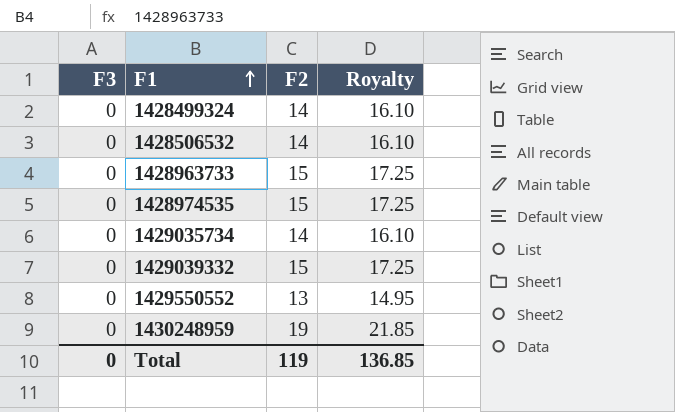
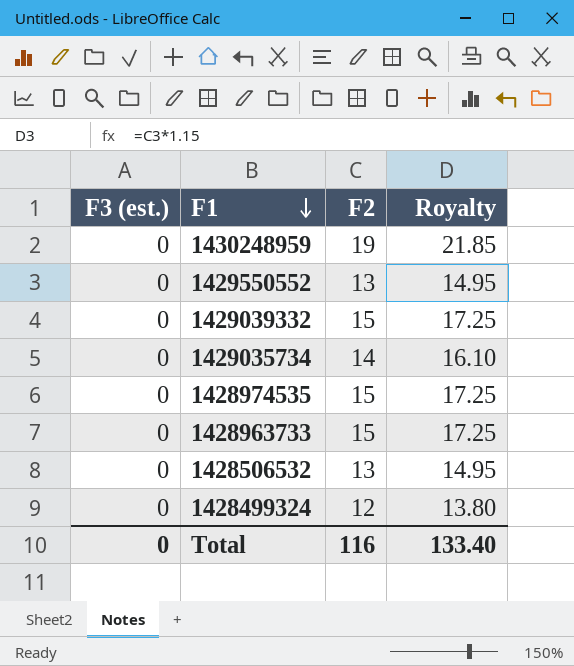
row order: F1 ascending -> F1 descending
column name: F3 -> F3 (est.)
1428506532 | F2: 14 -> 13
1428506532 | Royalty: 16.10 -> 14.95
1428499324 | F2: 14 -> 12
1428499324 | Royalty: 16.10 -> 13.80
Total | F2: 119 -> 116
Total | Royalty: 136.85 -> 133.40

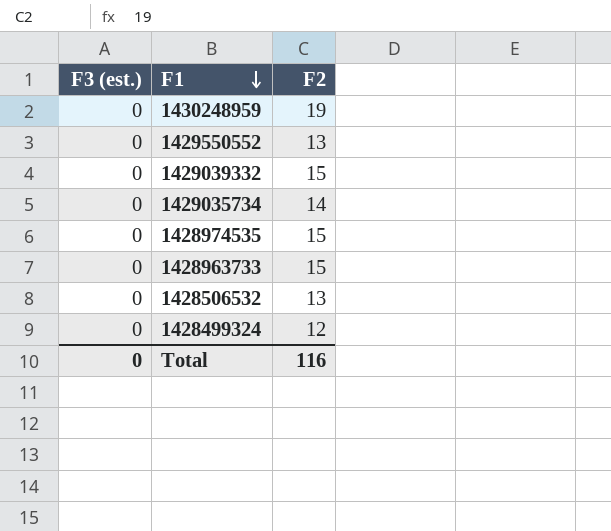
column Royalty | formula: [F2] * 1.15 -> none

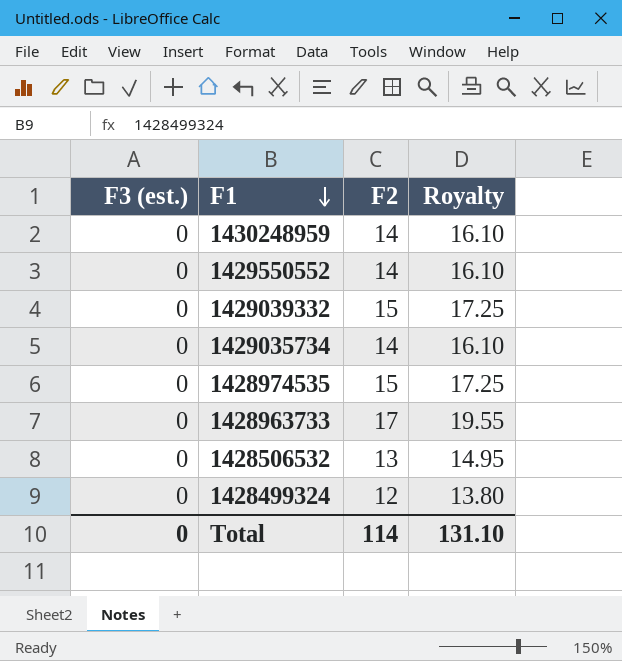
column Royalty | formula: none -> [F2] * 1.15
1430248959 | F2: 19 -> 14
1429550552 | F2: 13 -> 14
1428963733 | F2: 15 -> 17
Total | F2: 116 -> 114

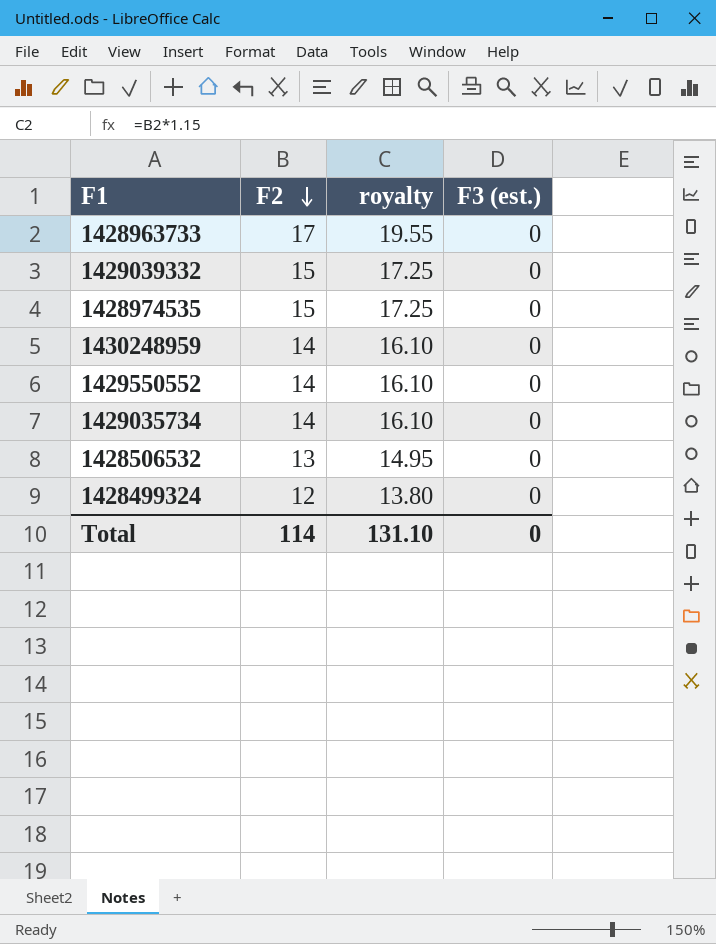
row order: F1 descending -> F2 descending
column name: Royalty -> royalty
column F3 (est.) | position: 1 -> 4

